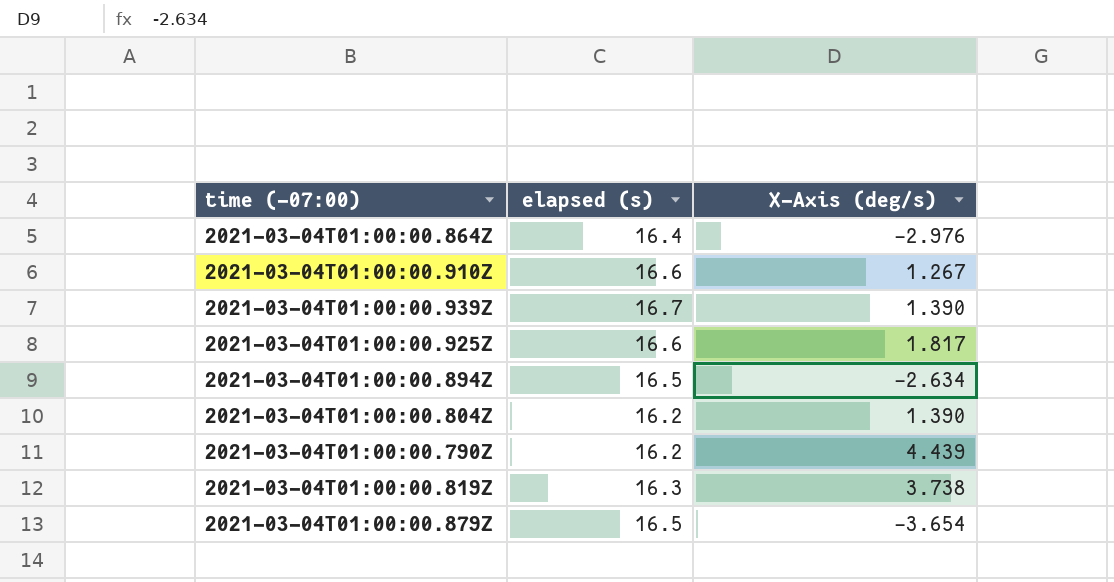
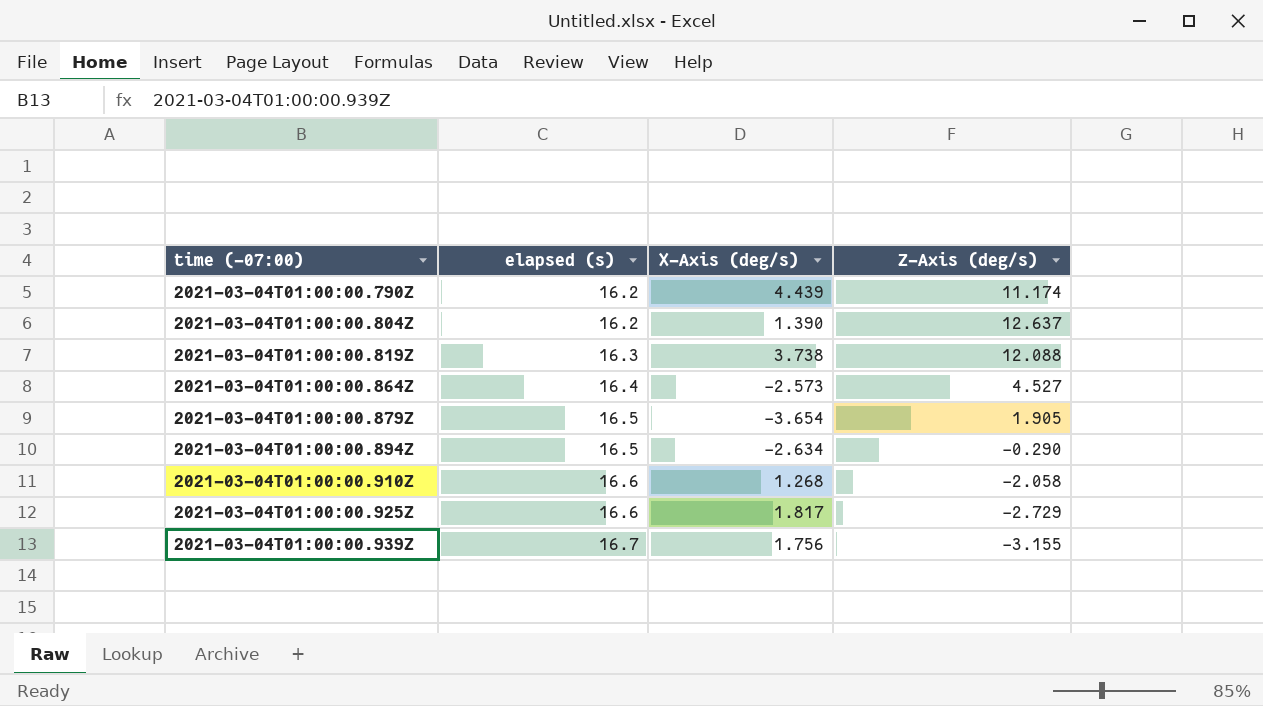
row order: none -> time (-07:00) ascending
column Z-Axis (deg/s) | position: none -> 4
2021-03-04T01:00:00.864Z | X-Axis (deg/s): -2.976 -> -2.573
2021-03-04T01:00:00.910Z | X-Axis (deg/s): 1.267 -> 1.268
2021-03-04T01:00:00.939Z | X-Axis (deg/s): 1.390 -> 1.756

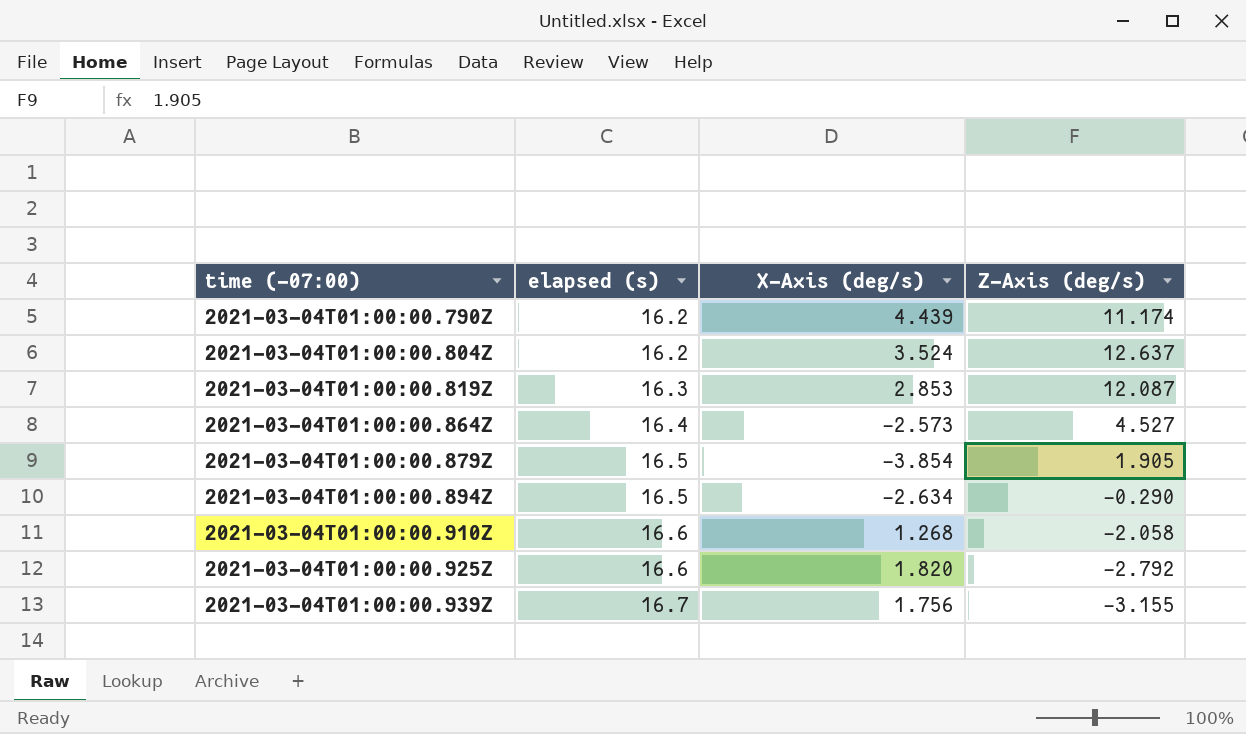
2021-03-04T01:00:00.804Z | X-Axis (deg/s): 1.390 -> 3.524
2021-03-04T01:00:00.819Z | X-Axis (deg/s): 3.738 -> 2.853
2021-03-04T01:00:00.819Z | Z-Axis (deg/s): 12.088 -> 12.087
2021-03-04T01:00:00.879Z | X-Axis (deg/s): -3.654 -> -3.854
2021-03-04T01:00:00.925Z | X-Axis (deg/s): 1.817 -> 1.820
2021-03-04T01:00:00.925Z | Z-Axis (deg/s): -2.729 -> -2.792

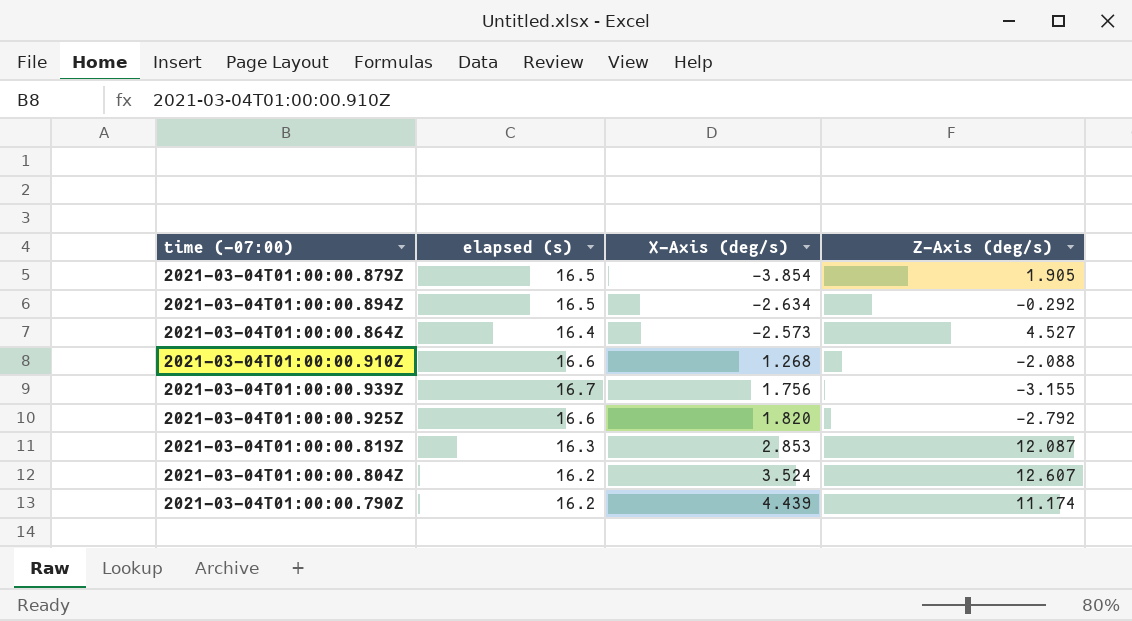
row order: time (-07:00) ascending -> X-Axis (deg/s) ascending
2021-03-04T01:00:00.894Z | Z-Axis (deg/s): -0.290 -> -0.292
2021-03-04T01:00:00.910Z | Z-Axis (deg/s): -2.058 -> -2.088
2021-03-04T01:00:00.804Z | Z-Axis (deg/s): 12.637 -> 12.607

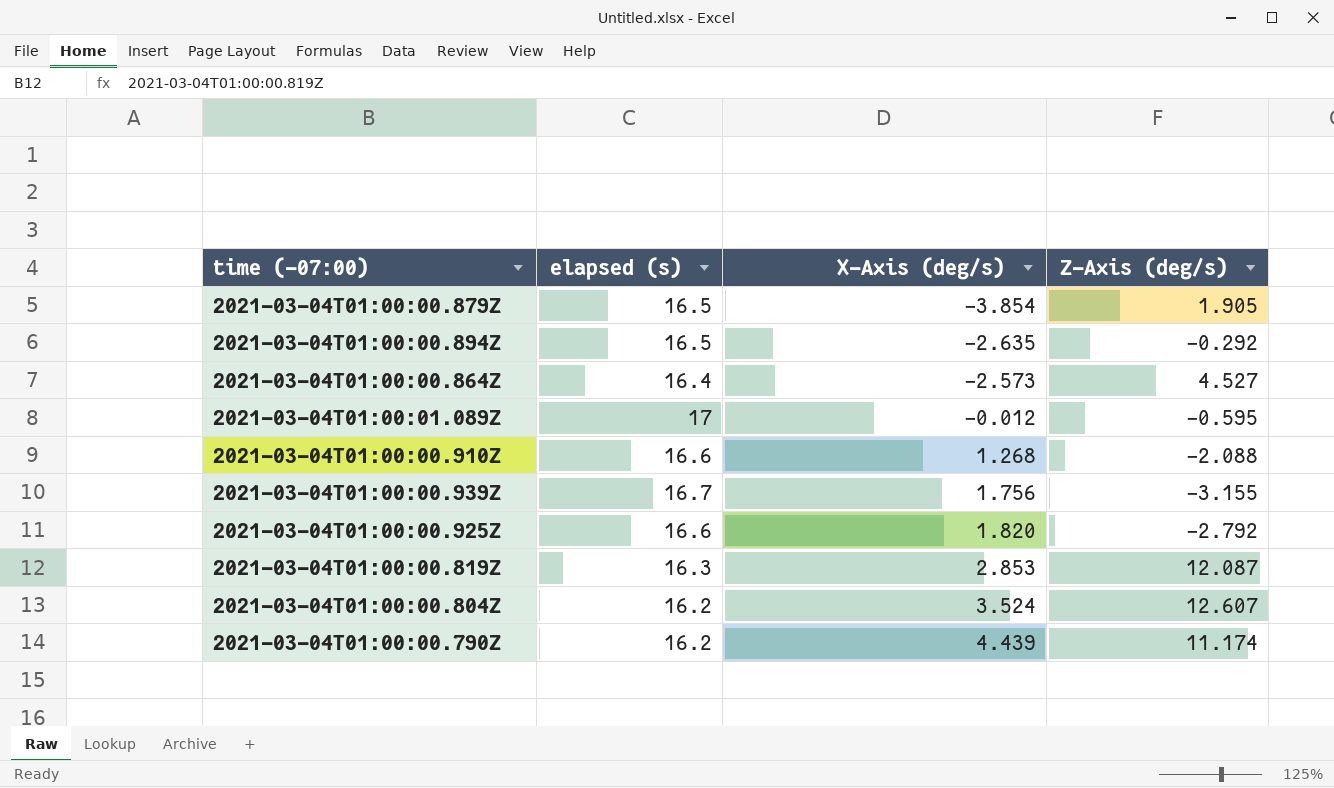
2021-03-04T01:00:00.894Z | X-Axis (deg/s): -2.634 -> -2.635
row 2021-03-04T01:00:01.089Z: none -> 17 | -0.012 | -0.595

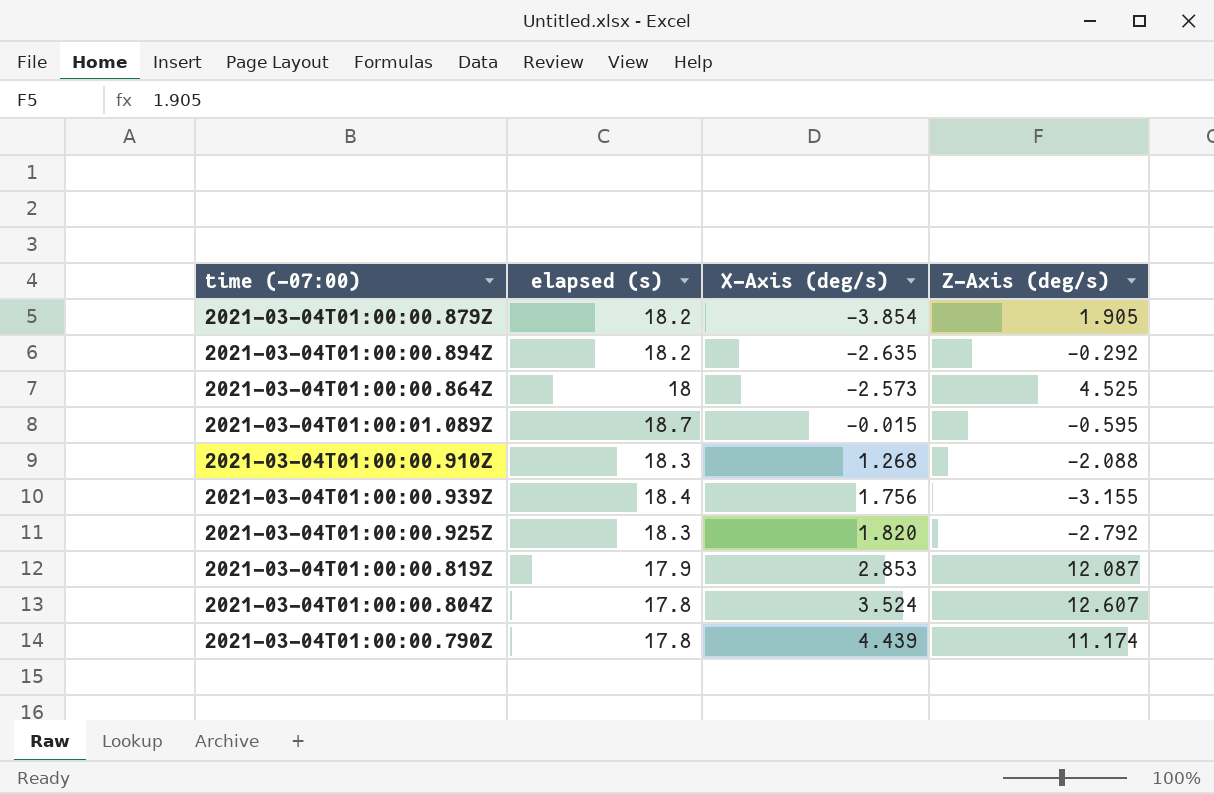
2021-03-04T01:00:00.879Z | elapsed (s): 16.5 -> 18.2
2021-03-04T01:00:00.894Z | elapsed (s): 16.5 -> 18.2
2021-03-04T01:00:00.864Z | elapsed (s): 16.4 -> 18
2021-03-04T01:00:00.864Z | Z-Axis (deg/s): 4.527 -> 4.525
2021-03-04T01:00:01.089Z | elapsed (s): 17 -> 18.7
2021-03-04T01:00:01.089Z | X-Axis (deg/s): -0.012 -> -0.015
2021-03-04T01:00:00.910Z | elapsed (s): 16.6 -> 18.3
2021-03-04T01:00:00.939Z | elapsed (s): 16.7 -> 18.4
2021-03-04T01:00:00.925Z | elapsed (s): 16.6 -> 18.3
2021-03-04T01:00:00.819Z | elapsed (s): 16.3 -> 17.9
2021-03-04T01:00:00.804Z | elapsed (s): 16.2 -> 17.8
2021-03-04T01:00:00.790Z | elapsed (s): 16.2 -> 17.8

